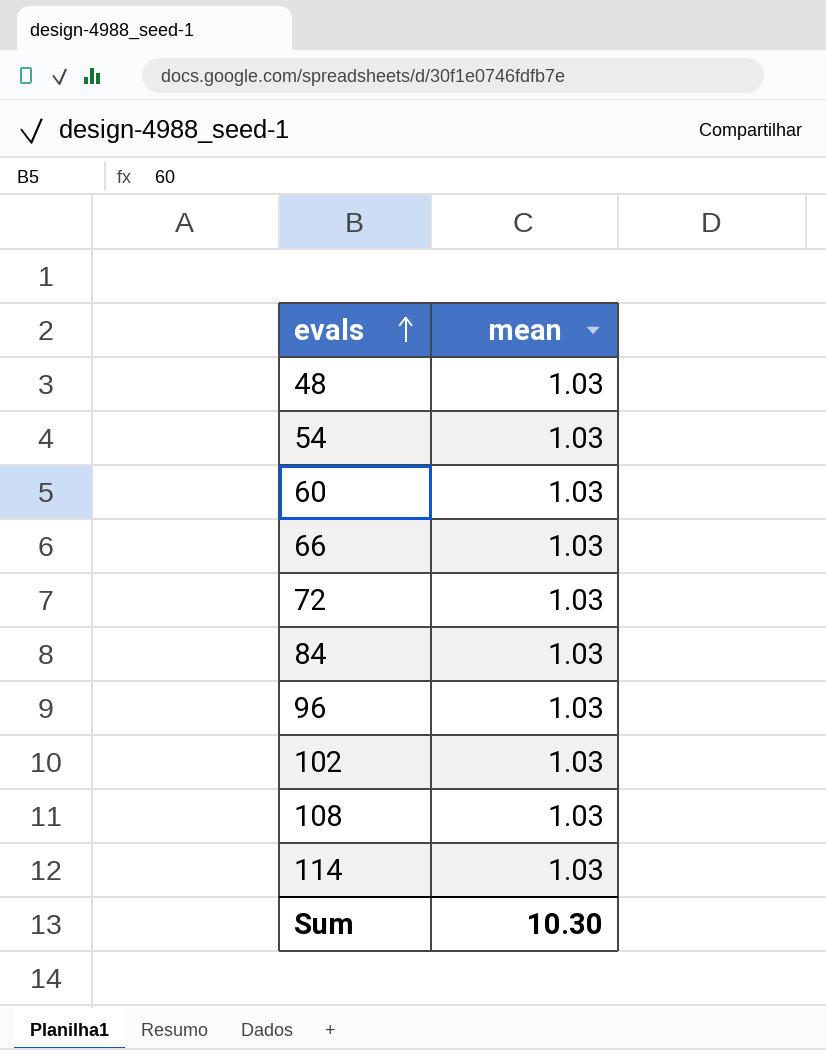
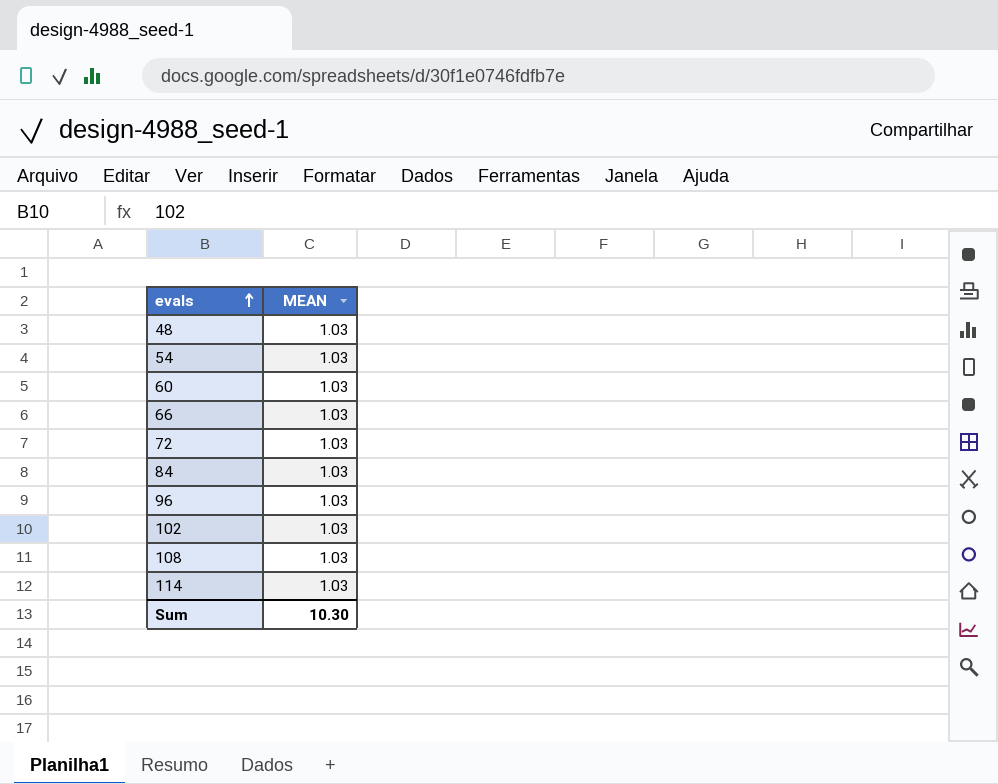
column name: mean -> MEAN

